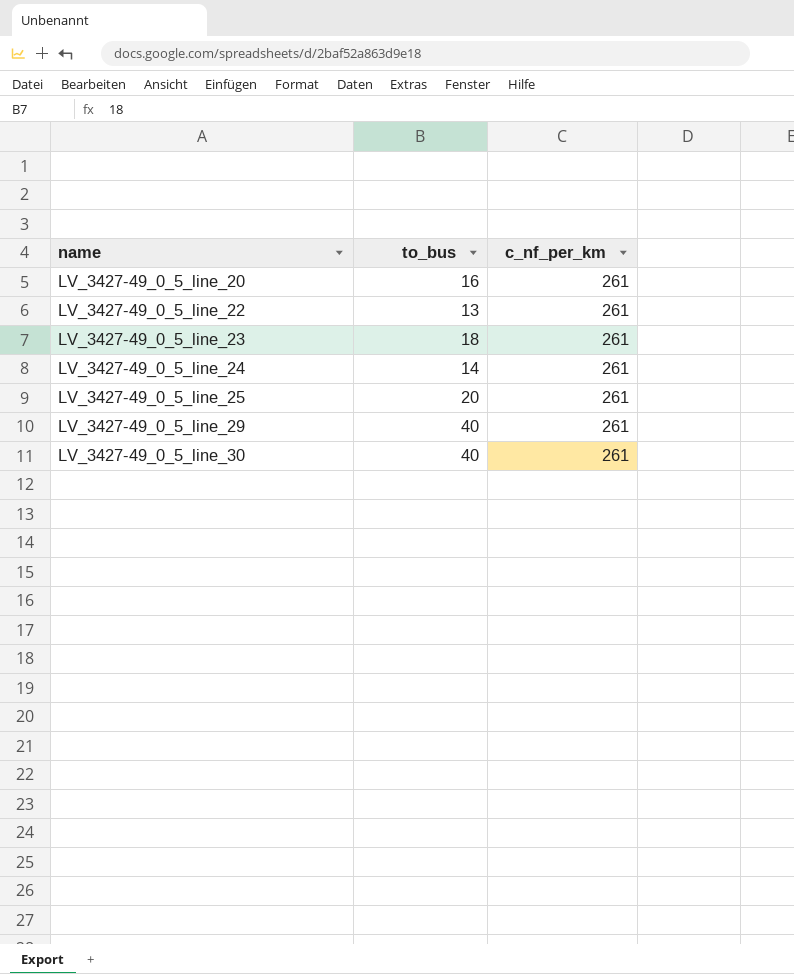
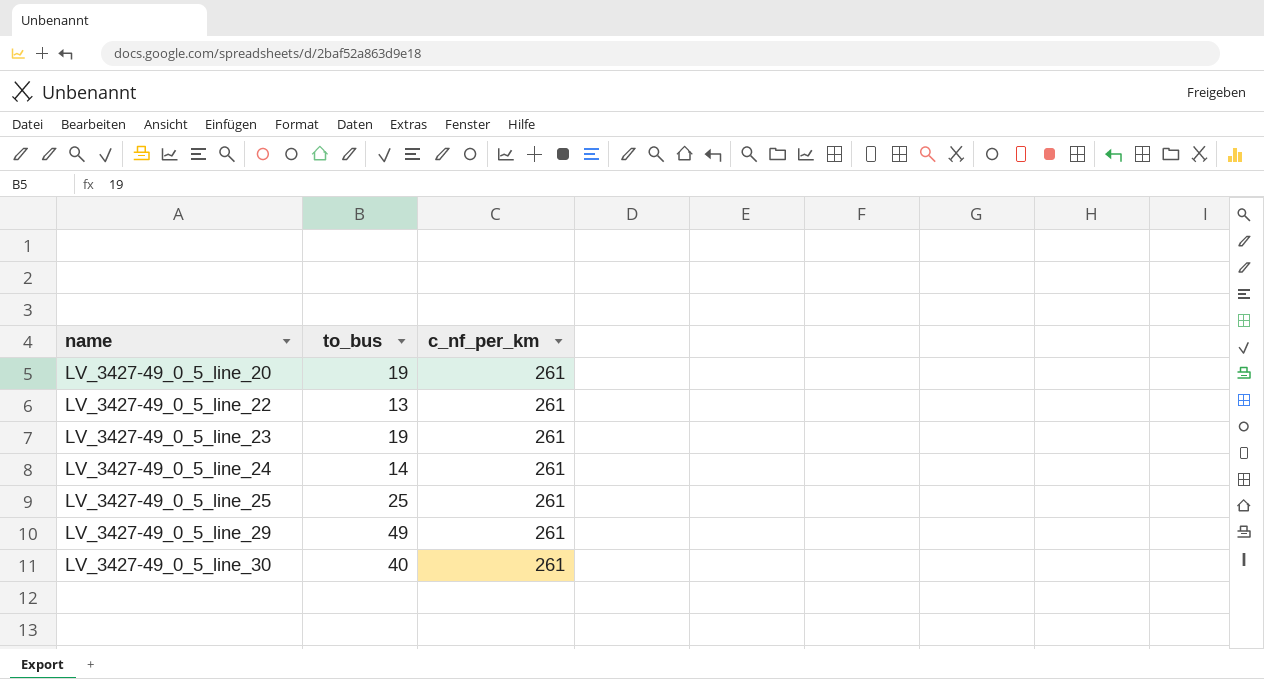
LV_3427-49_0_5_line_20 | to_bus: 16 -> 19
LV_3427-49_0_5_line_23 | to_bus: 18 -> 19
LV_3427-49_0_5_line_25 | to_bus: 20 -> 25
LV_3427-49_0_5_line_29 | to_bus: 40 -> 49

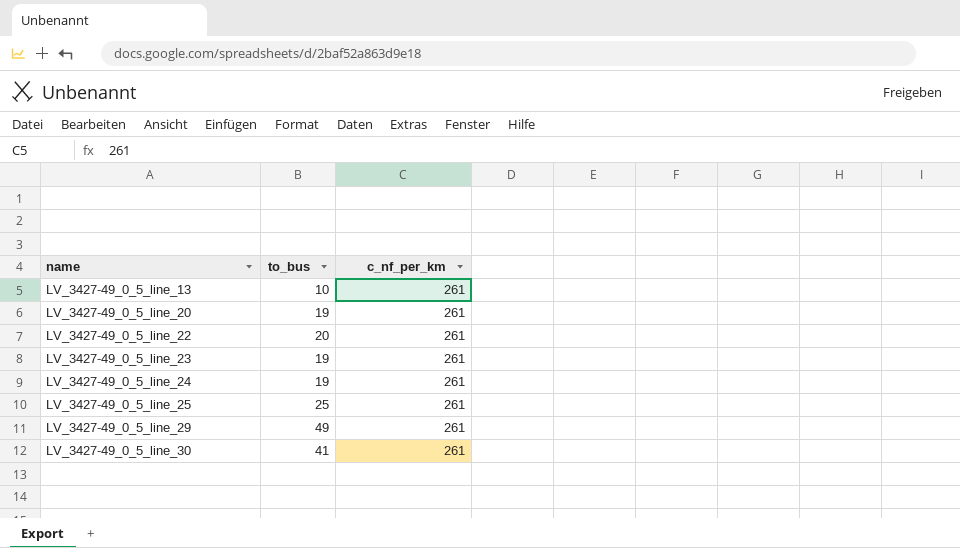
row LV_3427-49_0_5_line_13: none -> 10 | 261
LV_3427-49_0_5_line_22 | to_bus: 13 -> 20
LV_3427-49_0_5_line_24 | to_bus: 14 -> 19
LV_3427-49_0_5_line_30 | to_bus: 40 -> 41

